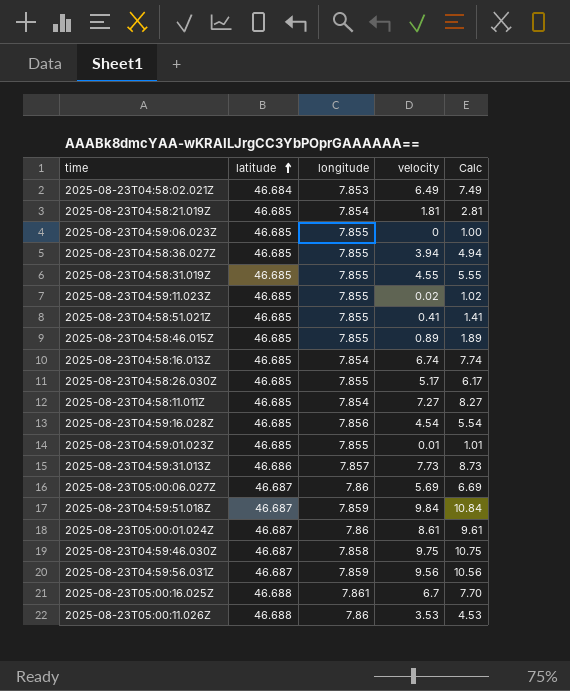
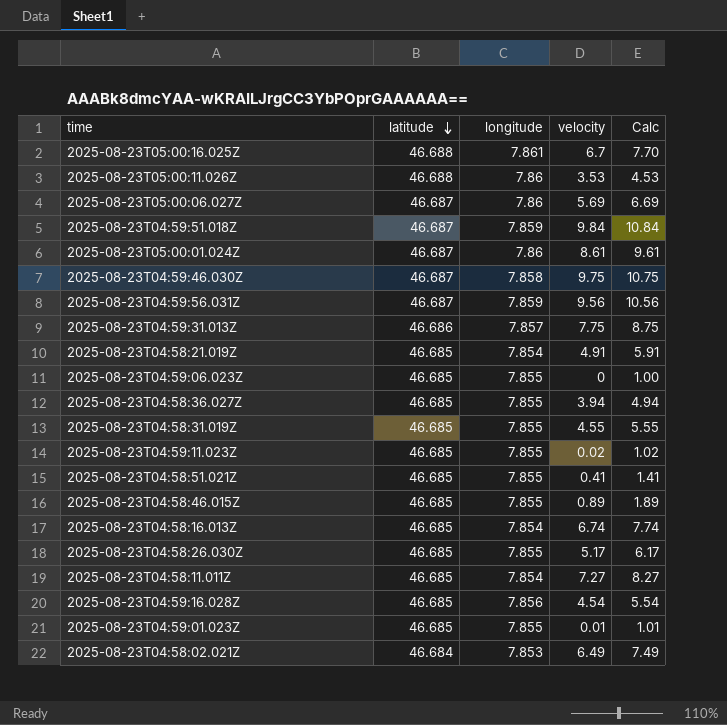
row order: latitude ascending -> latitude descending
2025-08-23T04:59:31.013Z | velocity: 7.73 -> 7.75
2025-08-23T04:59:31.013Z | Calc: 8.73 -> 8.75
2025-08-23T04:58:21.019Z | velocity: 1.81 -> 4.91
2025-08-23T04:58:21.019Z | Calc: 2.81 -> 5.91

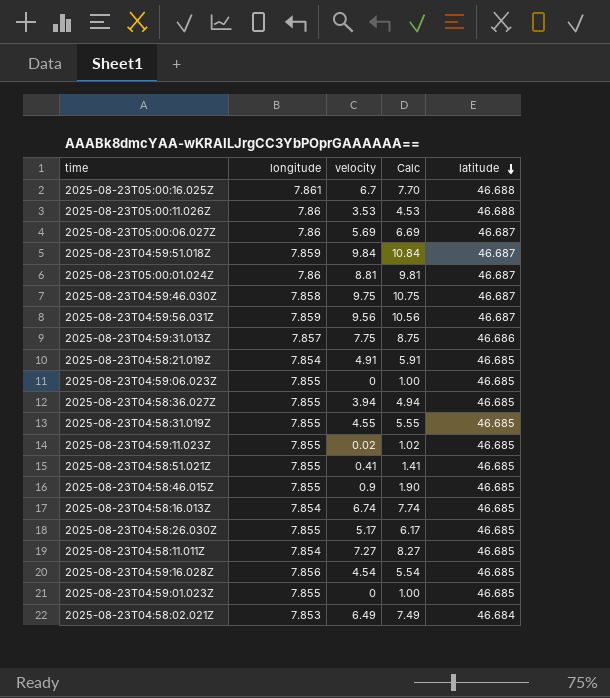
column latitude | position: 2 -> 5
2025-08-23T05:00:01.024Z | velocity: 8.61 -> 8.81
2025-08-23T05:00:01.024Z | Calc: 9.61 -> 9.81
2025-08-23T04:58:46.015Z | velocity: 0.89 -> 0.9
2025-08-23T04:58:46.015Z | Calc: 1.89 -> 1.90
2025-08-23T04:59:01.023Z | velocity: 0.01 -> 0
2025-08-23T04:59:01.023Z | Calc: 1.01 -> 1.00

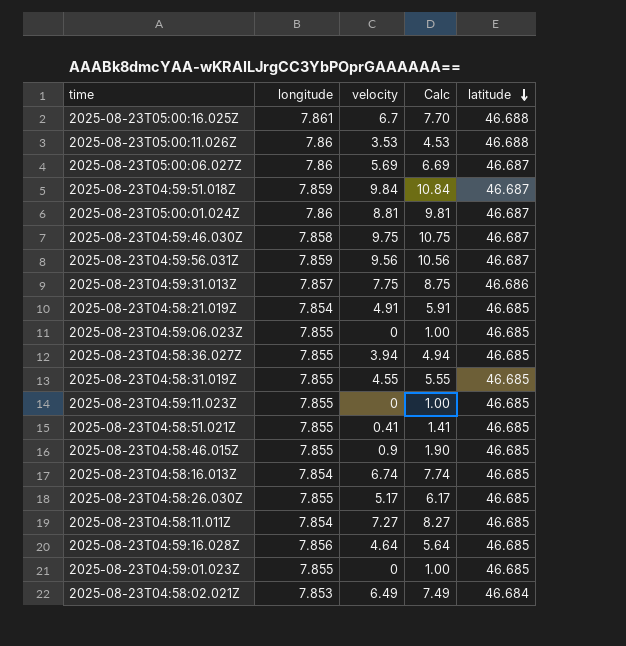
2025-08-23T04:59:11.023Z | velocity: 0.02 -> 0
2025-08-23T04:59:11.023Z | Calc: 1.02 -> 1.00
2025-08-23T04:59:16.028Z | velocity: 4.54 -> 4.64
2025-08-23T04:59:16.028Z | Calc: 5.54 -> 5.64

